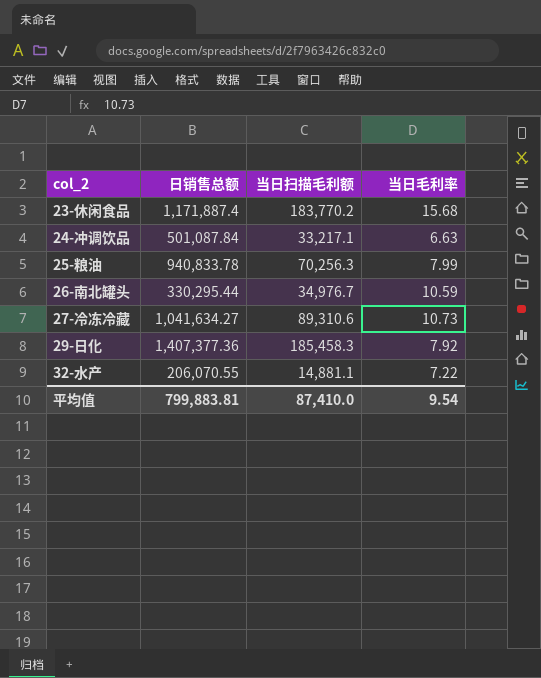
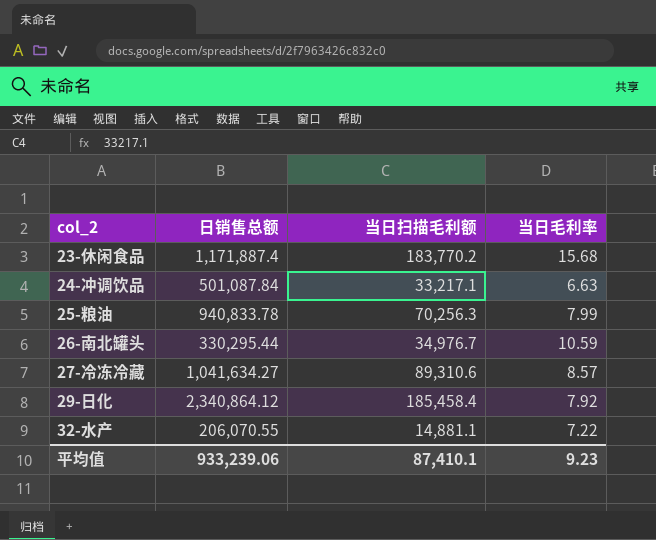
27-冷冻冷藏 | 当日毛利率: 10.73 -> 8.57
29-日化 | 日销售总额: 1,407,377.36 -> 2,340,864.12
29-日化 | 当日扫描毛利额: 185,458.3 -> 185,458.4
平均值 | 日销售总额: 799,883.81 -> 933,239.06
平均值 | 当日扫描毛利额: 87,410.0 -> 87,410.1
平均值 | 当日毛利率: 9.54 -> 9.23

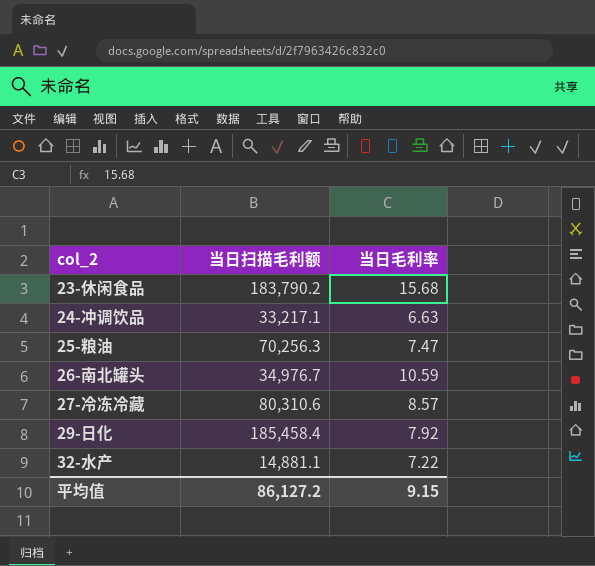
column 日销售总额 | position: 2 -> none
23-休闲食品 | 当日扫描毛利额: 183,770.2 -> 183,790.2
25-粮油 | 当日毛利率: 7.99 -> 7.47
27-冷冻冷藏 | 当日扫描毛利额: 89,310.6 -> 80,310.6
平均值 | 当日扫描毛利额: 87,410.1 -> 86,127.2
平均值 | 当日毛利率: 9.23 -> 9.15

